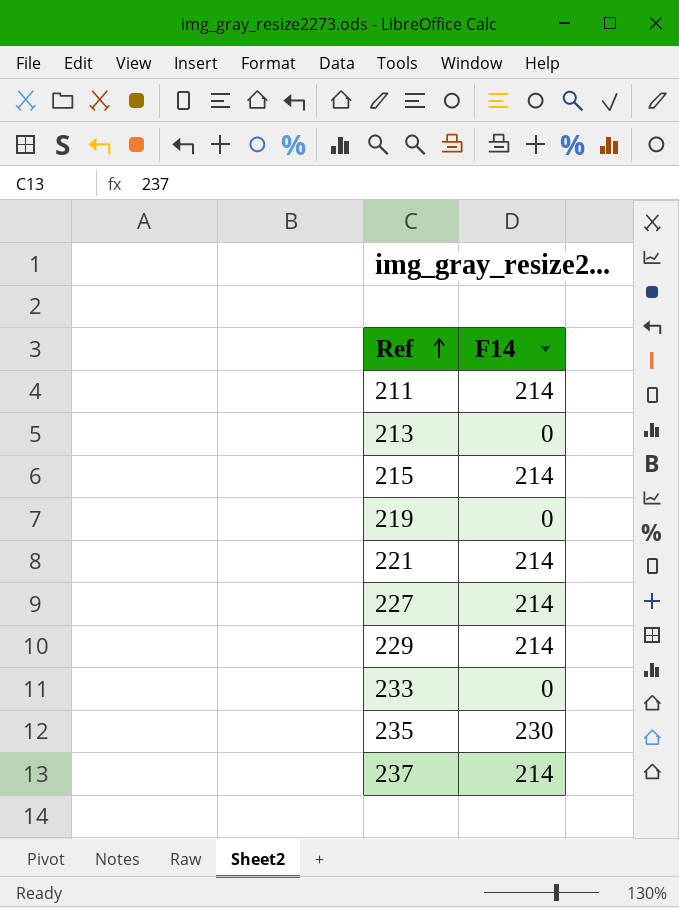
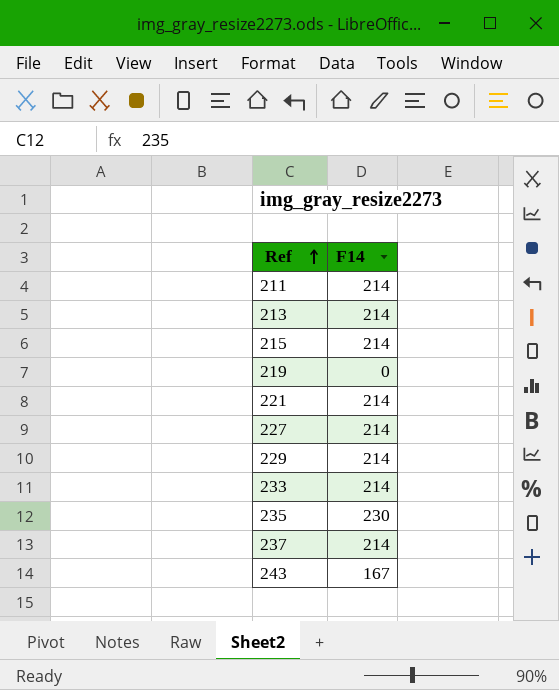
213 | F14: 0 -> 214
233 | F14: 0 -> 214
row 243: none -> 167

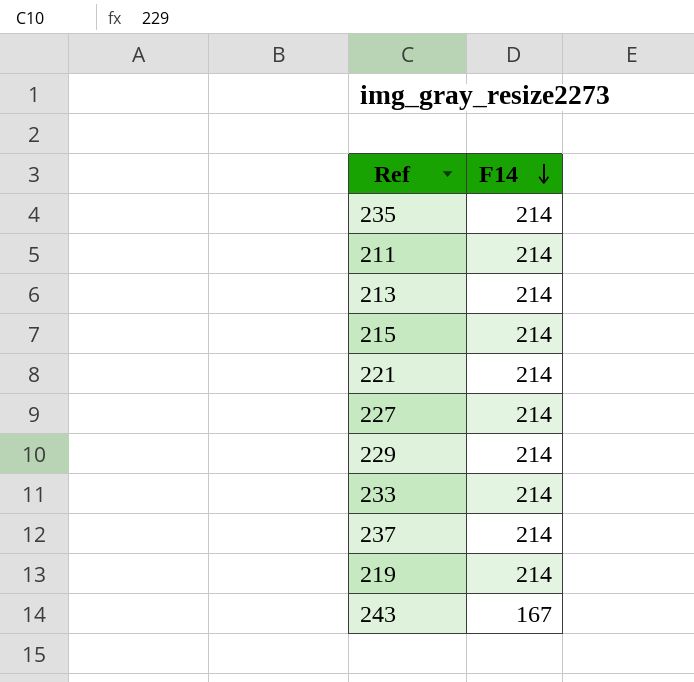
row order: Ref ascending -> F14 descending
235 | F14: 230 -> 214
219 | F14: 0 -> 214

